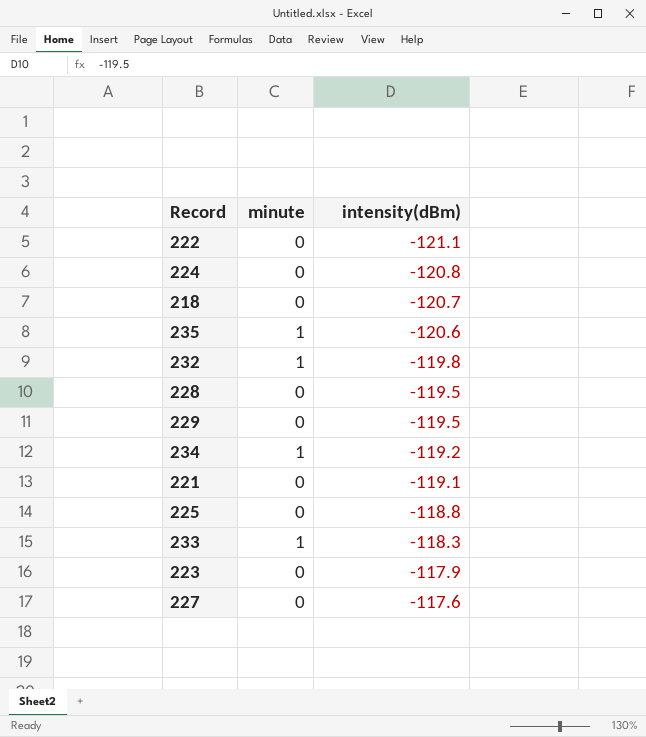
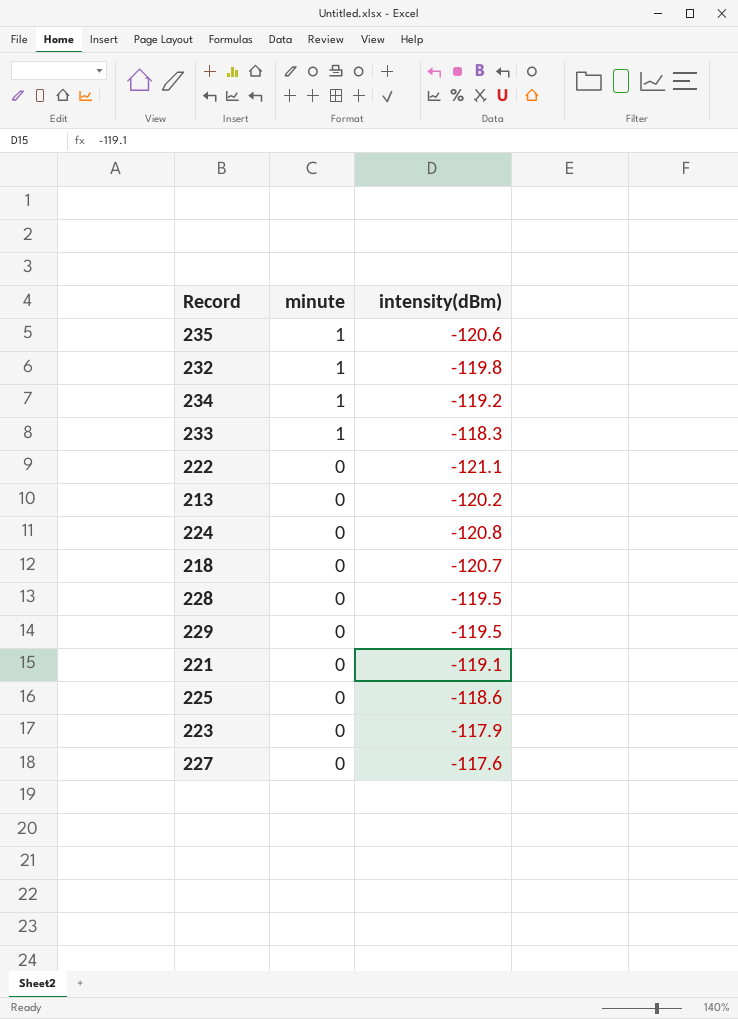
row order: intensity(dBm) ascending -> minute descending
row 213: none -> 0 | -120.2
225 | intensity(dBm): -118.8 -> -118.6

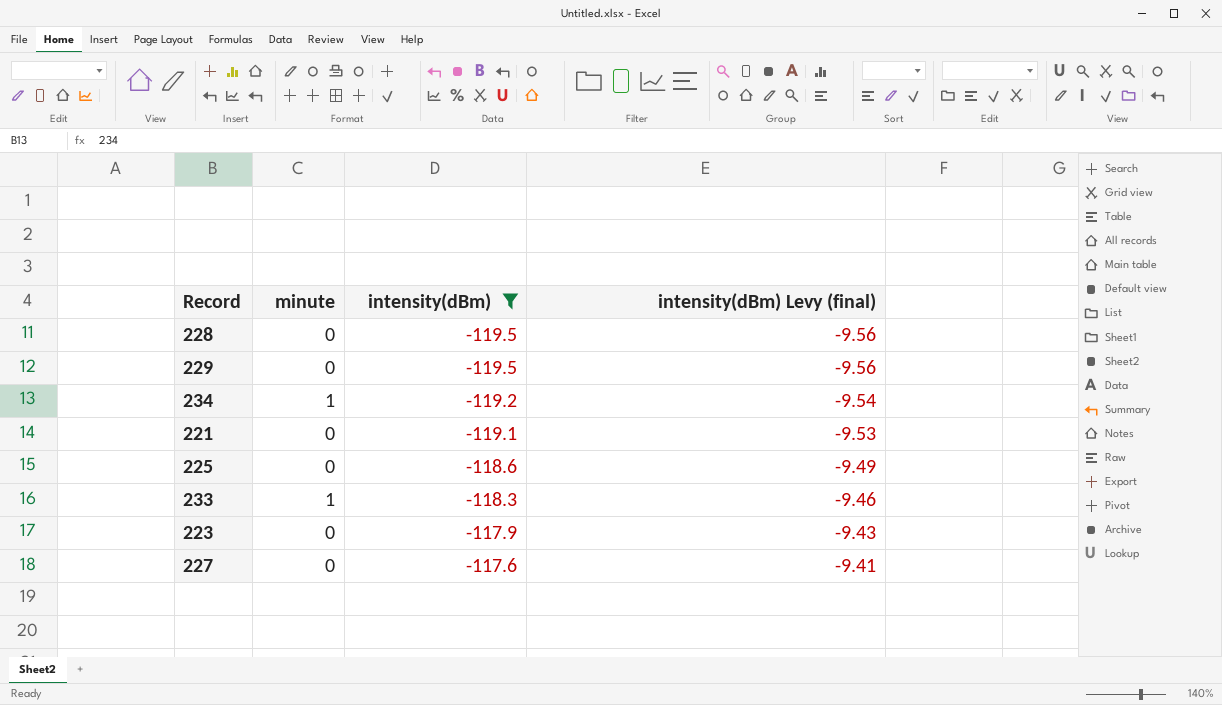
filter: none -> intensity(dBm) >= -119.5
row order: minute descending -> intensity(dBm) ascending
column intensity(dBm) Levy (final) | formula: none -> [intensity(dBm)] * 0.08

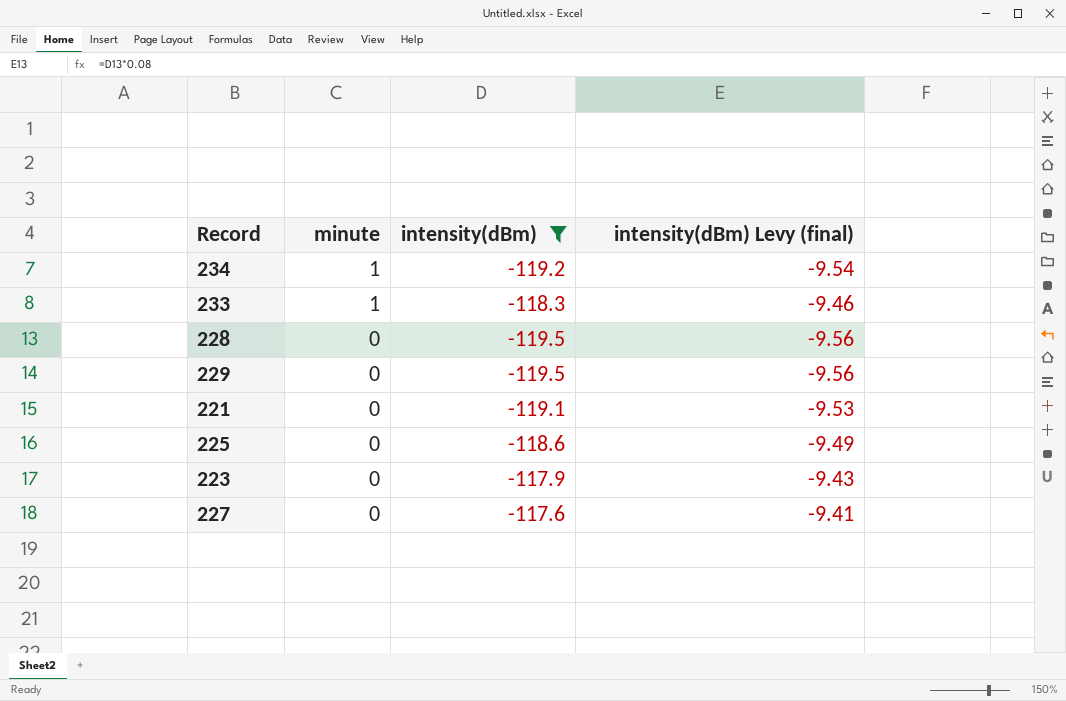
row order: intensity(dBm) ascending -> minute descending

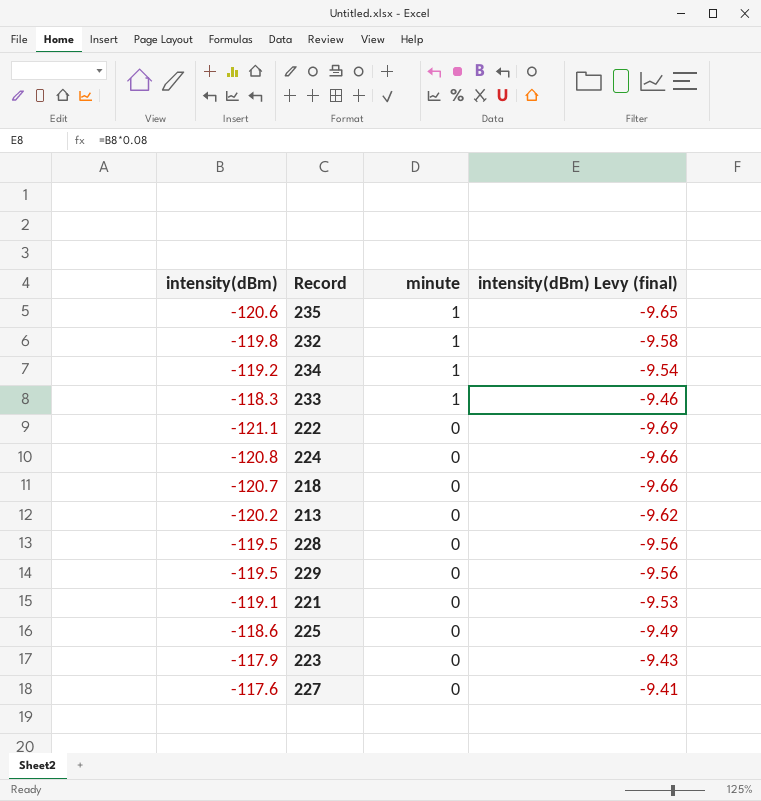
filter: intensity(dBm) >= -119.5 -> none
column intensity(dBm) | position: 3 -> 1

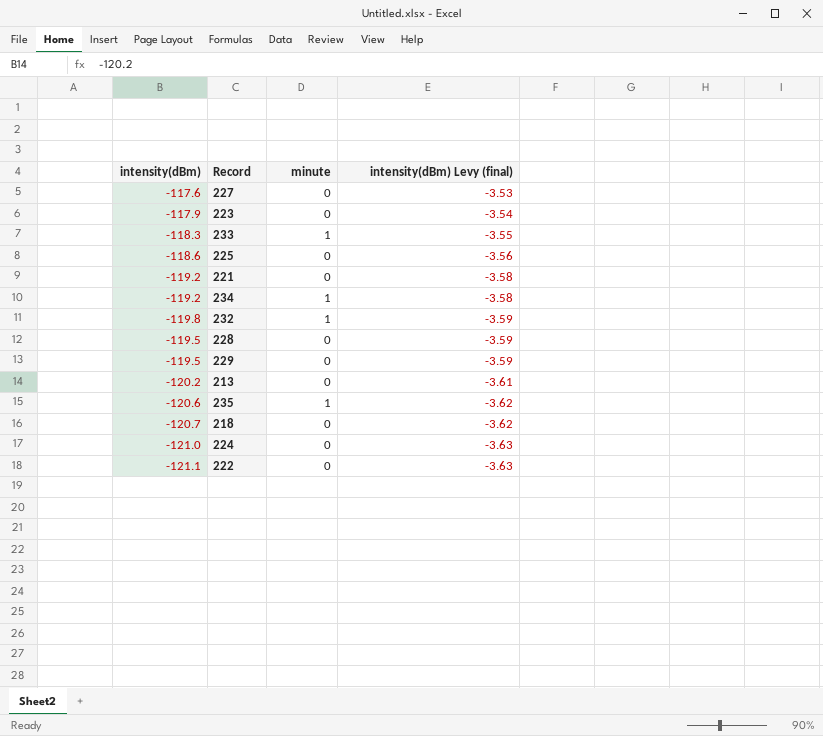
row order: minute descending -> intensity(dBm) Levy (final) descending
column intensity(dBm) Levy (final) | formula: [intensity(dBm)] * 0.08 -> [intensity(dBm)] * 0.03
221 | intensity(dBm): -119.1 -> -119.2
224 | intensity(dBm): -120.8 -> -121.0

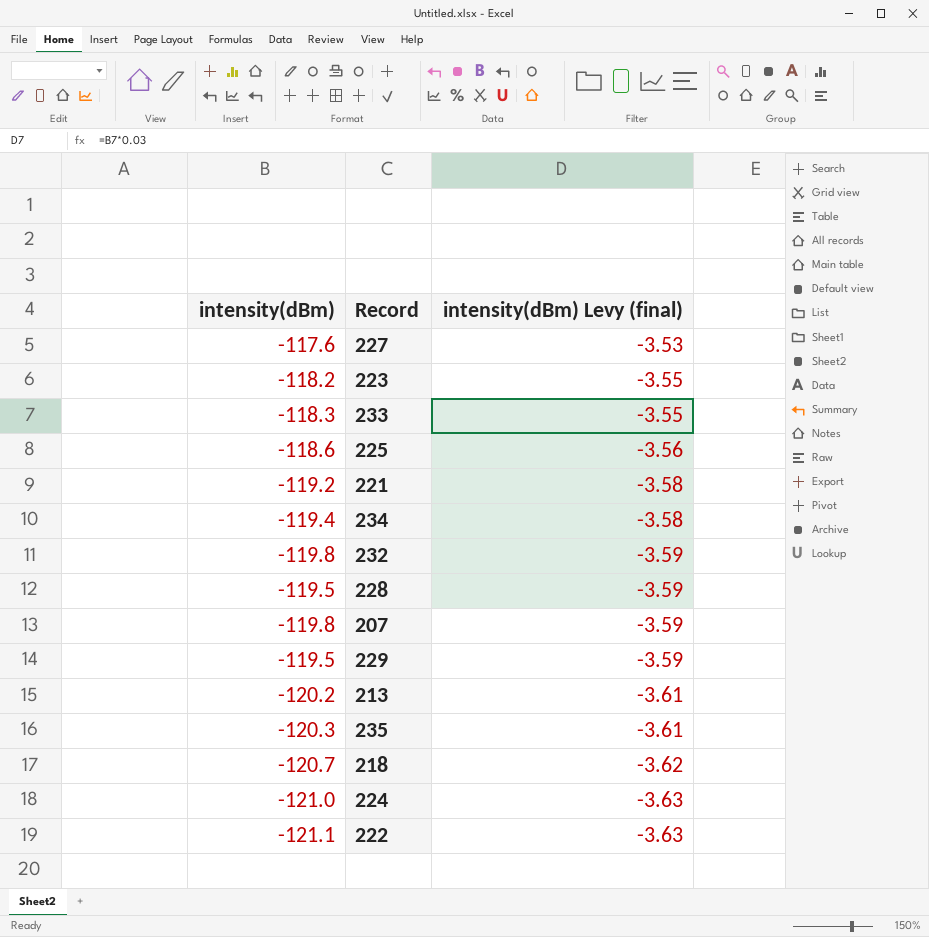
column minute | position: 3 -> none
223 | intensity(dBm): -117.9 -> -118.2
223 | intensity(dBm) Levy (final): -3.54 -> -3.55
234 | intensity(dBm): -119.2 -> -119.4
row 207: none -> -119.8 | -3.59
235 | intensity(dBm): -120.6 -> -120.3
235 | intensity(dBm) Levy (final): -3.62 -> -3.61

